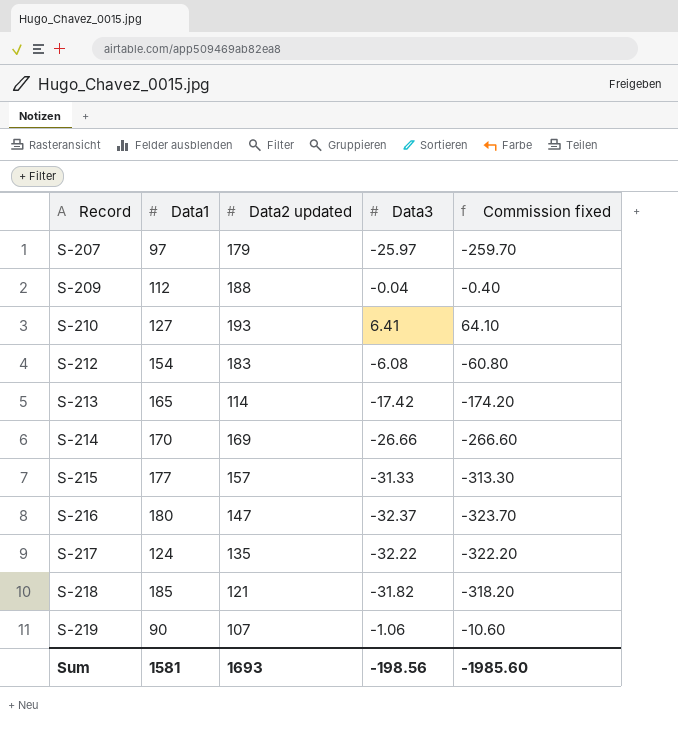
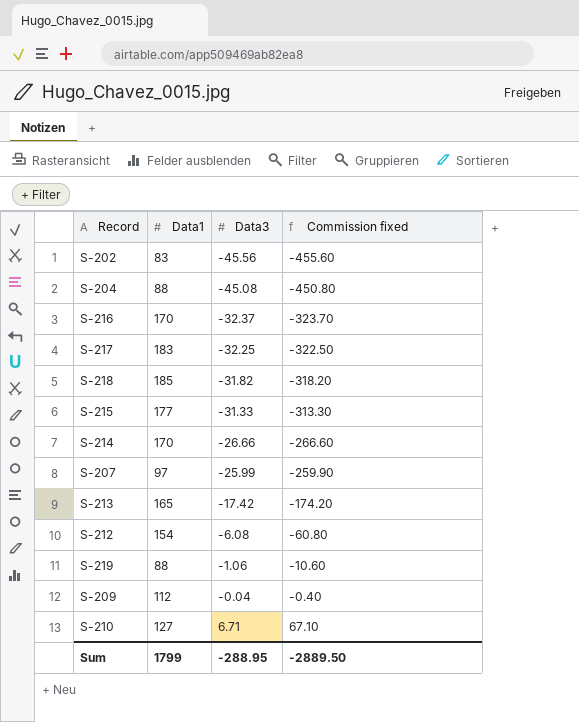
row order: Record ascending -> Data3 ascending
column Data2 updated | position: 3 -> none
row S-202: none -> 83 | -45.56 | -455.60
row S-204: none -> 88 | -45.08 | -450.80
S-216 | Data1: 180 -> 170
S-217 | Data1: 124 -> 183
S-217 | Data3: -32.22 -> -32.25
S-217 | Commission fixed: -322.20 -> -322.50
S-207 | Data3: -25.97 -> -25.99
S-207 | Commission fixed: -259.70 -> -259.90
S-219 | Data1: 90 -> 88
S-210 | Data3: 6.41 -> 6.71
S-210 | Commission fixed: 64.10 -> 67.10
Sum | Data1: 1581 -> 1799
Sum | Data3: -198.56 -> -288.95
Sum | Commission fixed: -1985.60 -> -2889.50

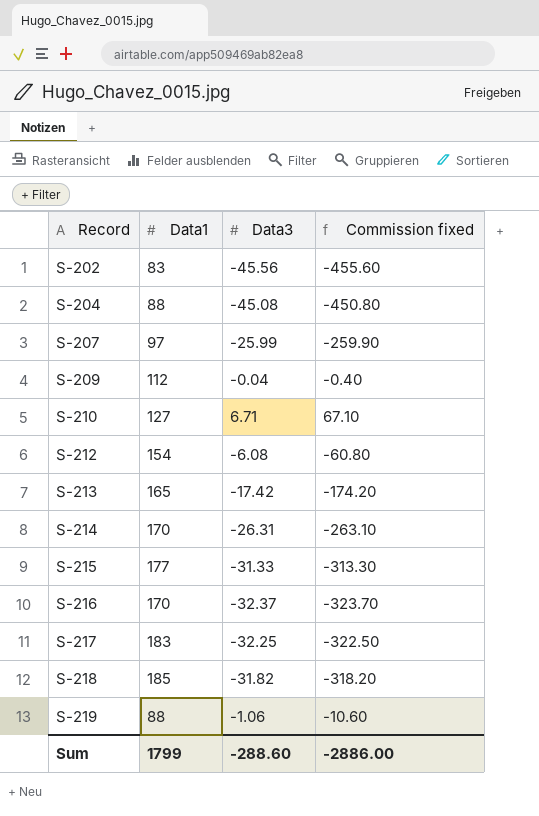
row order: Data3 ascending -> Record ascending
S-214 | Data3: -26.66 -> -26.31
S-214 | Commission fixed: -266.60 -> -263.10
Sum | Data3: -288.95 -> -288.60
Sum | Commission fixed: -2889.50 -> -2886.00

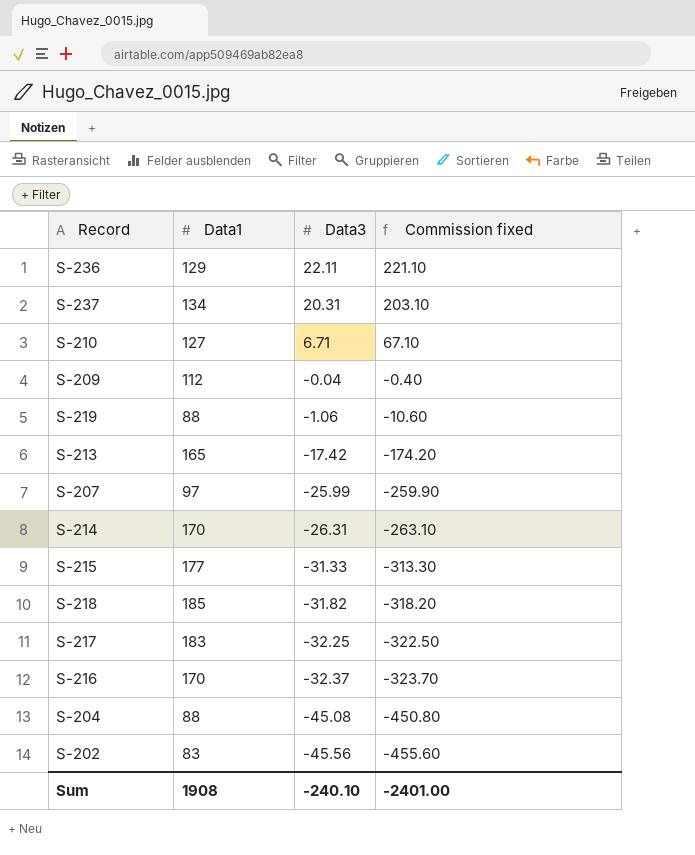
row order: Record ascending -> Data3 descending
row S-212: 154 | -6.08 | -60.80 -> none
row S-236: none -> 129 | 22.11 | 221.10
row S-237: none -> 134 | 20.31 | 203.10
Sum | Data1: 1799 -> 1908
Sum | Data3: -288.60 -> -240.10
Sum | Commission fixed: -2886.00 -> -2401.00

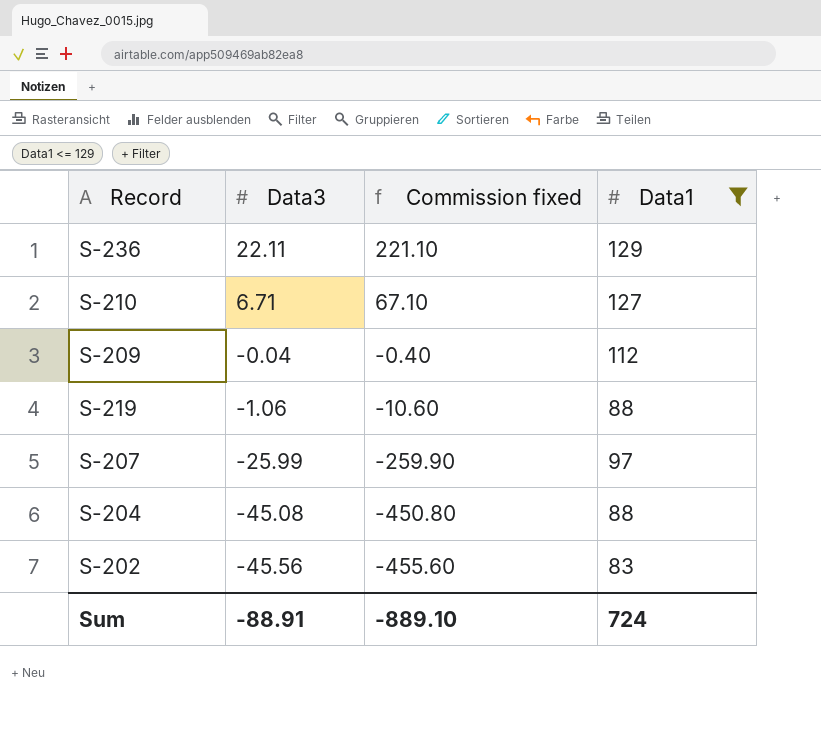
filter: none -> Data1 <= 129
column Data1 | position: 2 -> 4
Sum | Data3: -240.10 -> -88.91
Sum | Commission fixed: -2401.00 -> -889.10
Sum | Data1: 1908 -> 724

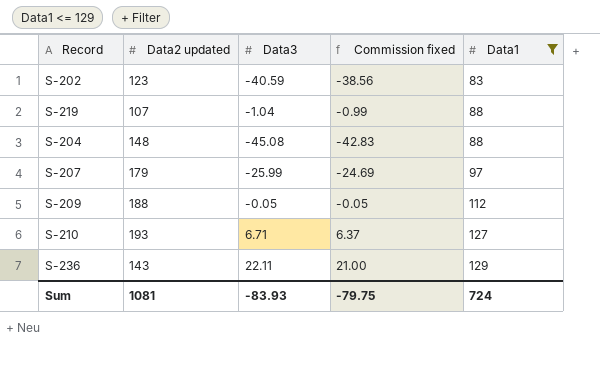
row order: Data3 descending -> Data1 ascending
column Data2 updated | position: none -> 2
column Commission fixed | formula: [Data3] * 10 -> [Data3] * 0.95
S-202 | Data3: -45.56 -> -40.59
S-219 | Data3: -1.06 -> -1.04
S-209 | Data3: -0.04 -> -0.05
Sum | Data3: -88.91 -> -83.93
Sum | Commission fixed: -889.10 -> -79.75

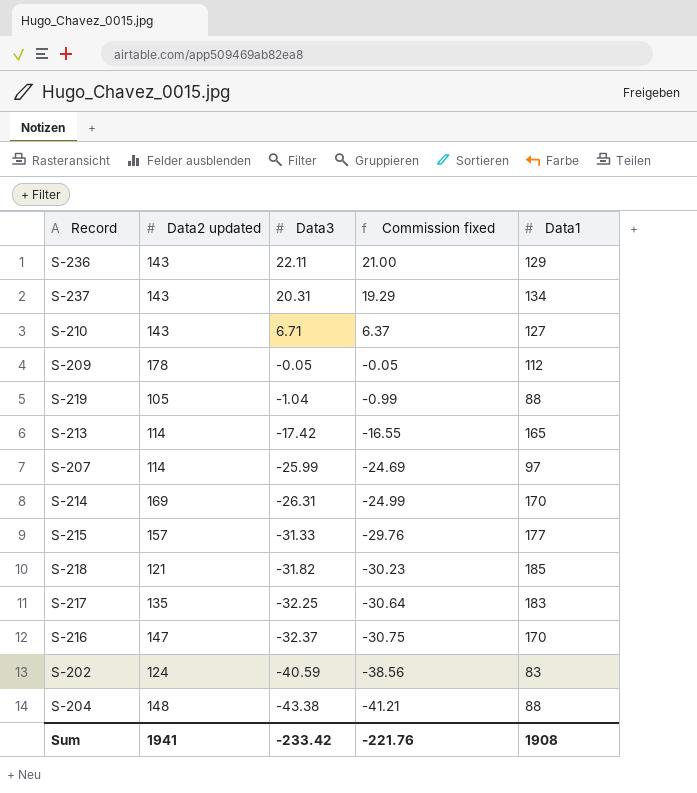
filter: Data1 <= 129 -> none
row order: Data1 ascending -> Data3 descending
S-210 | Data2 updated: 193 -> 143
S-209 | Data2 updated: 188 -> 178
S-219 | Data2 updated: 107 -> 105
S-207 | Data2 updated: 179 -> 114
S-202 | Data2 updated: 123 -> 124
S-204 | Data3: -45.08 -> -43.38
S-204 | Commission fixed: -42.83 -> -41.21
Sum | Data2 updated: 1081 -> 1941
Sum | Data3: -83.93 -> -233.42
Sum | Commission fixed: -79.75 -> -221.76
Sum | Data1: 724 -> 1908

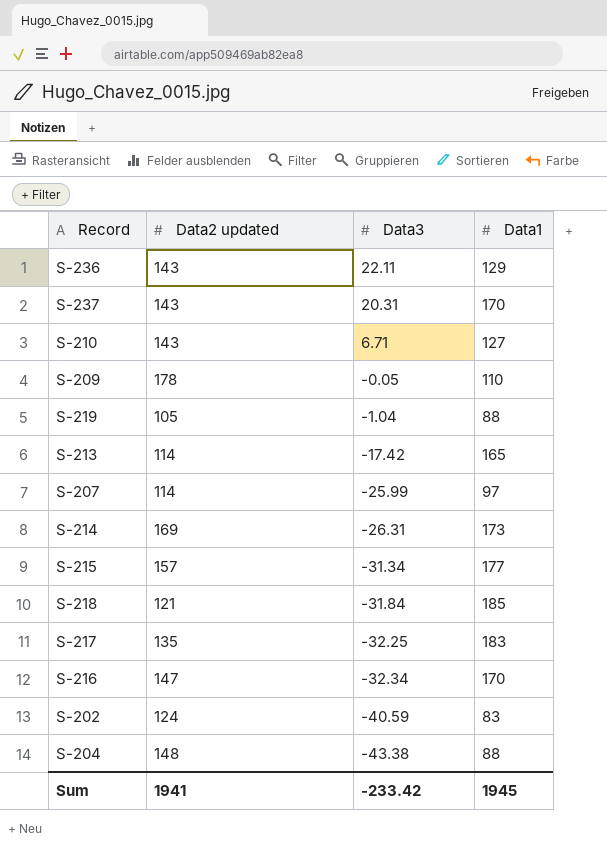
column Commission fixed | formula: [Data3] * 0.95 -> none
S-237 | Data1: 134 -> 170
S-209 | Data1: 112 -> 110
S-214 | Data1: 170 -> 173
S-215 | Data3: -31.33 -> -31.34
S-218 | Data3: -31.82 -> -31.84
S-216 | Data3: -32.37 -> -32.34
Sum | Data1: 1908 -> 1945

